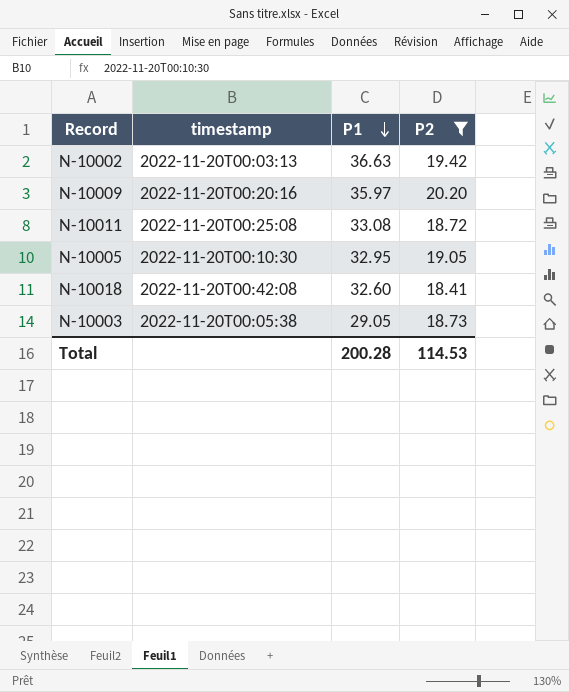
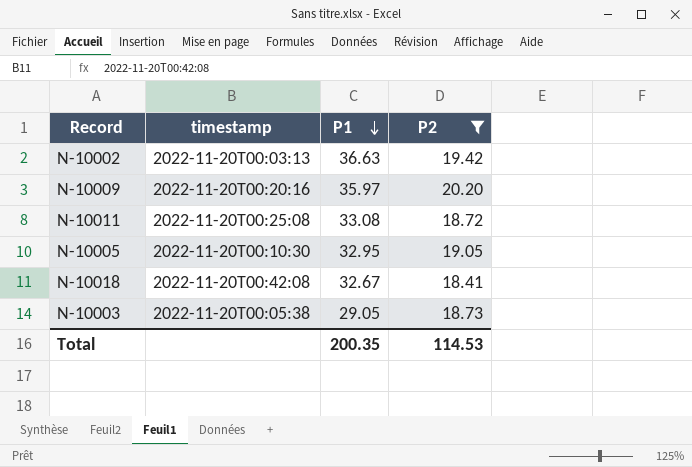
N-10018 | P1: 32.60 -> 32.67
Total | P1: 200.28 -> 200.35

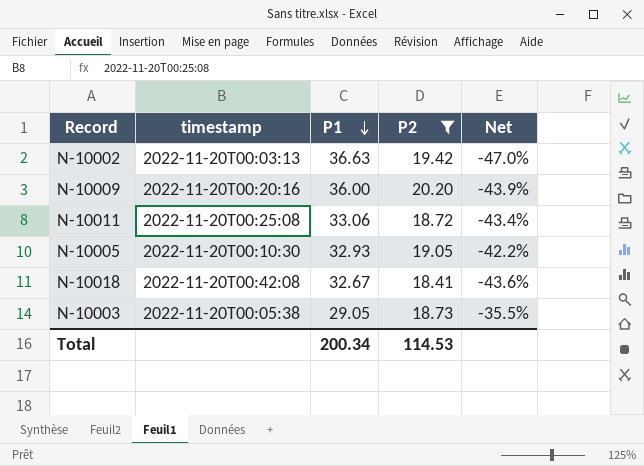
column Net | formula: none -> ([P2] - [P1]) / [P1]
N-10009 | P1: 35.97 -> 36.00
N-10011 | P1: 33.08 -> 33.06
N-10005 | P1: 32.95 -> 32.93
Total | P1: 200.35 -> 200.34

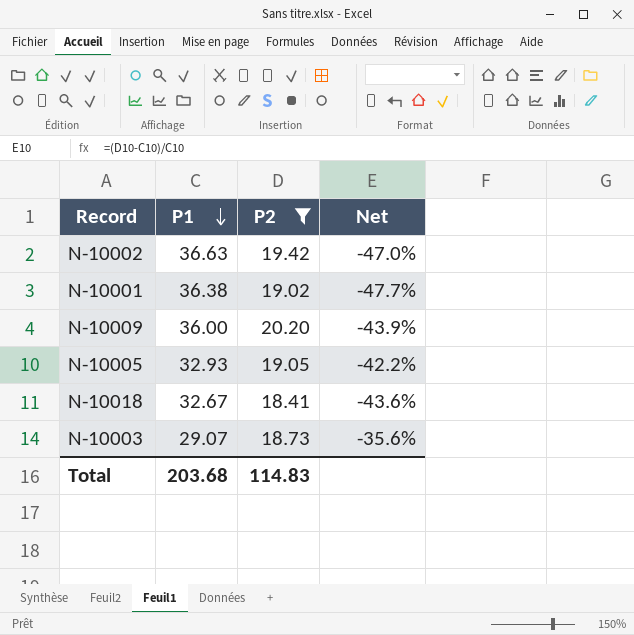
column timestamp | position: 2 -> none
row N-10011: 2022-11-20T00:25:08 | 33.06 | 18.72 | -43.4% -> none
row N-10001: none -> 36.38 | 19.02 | -47.7%
N-10003 | P1: 29.05 -> 29.07
N-10003 | Net: -35.5% -> -35.6%
Total | P1: 200.34 -> 203.68
Total | P2: 114.53 -> 114.83

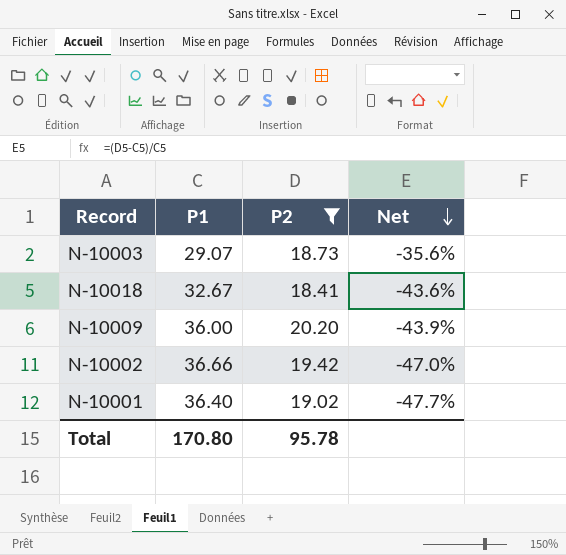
row order: P1 descending -> Net descending
row N-10005: 32.93 | 19.05 | -42.2% -> none
N-10002 | P1: 36.63 -> 36.66
N-10001 | P1: 36.38 -> 36.40
Total | P1: 203.68 -> 170.80
Total | P2: 114.83 -> 95.78

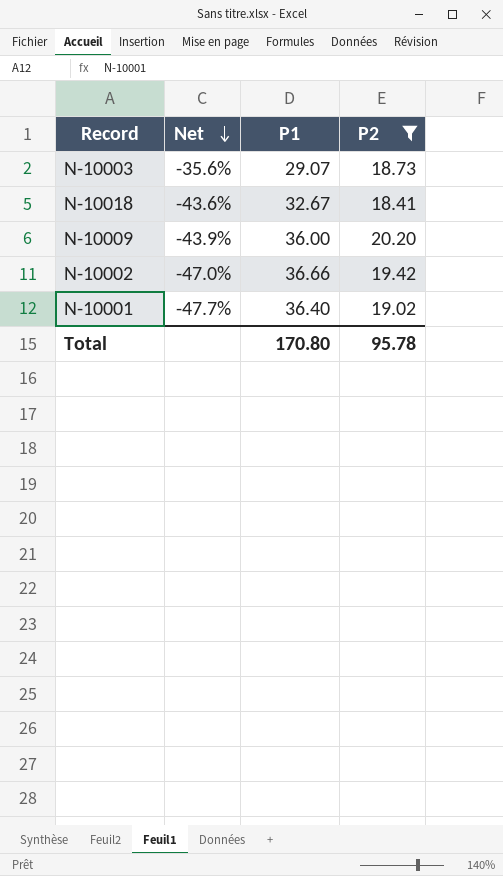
column Net | position: 4 -> 2

